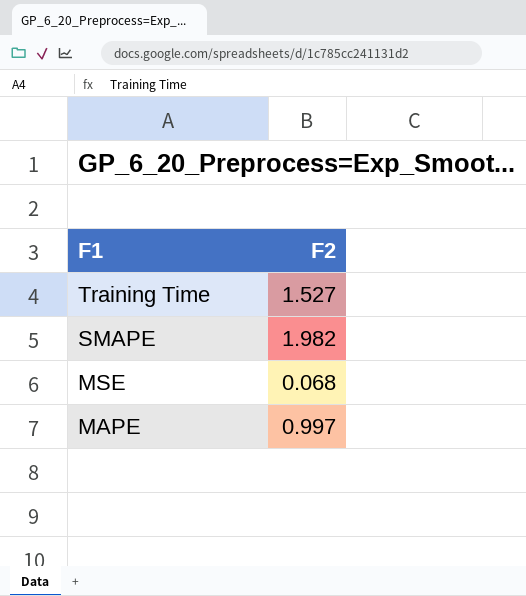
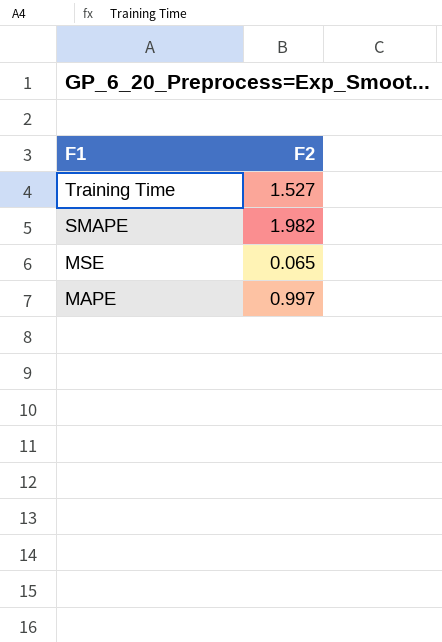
MSE | F2: 0.068 -> 0.065

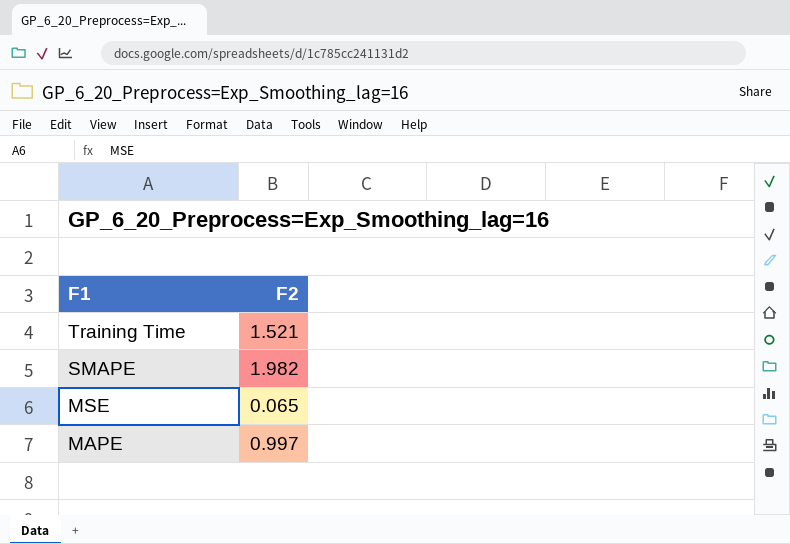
Training Time | F2: 1.527 -> 1.521

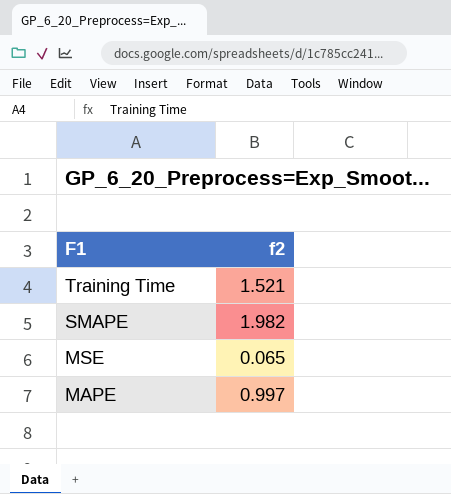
column name: F2 -> f2

